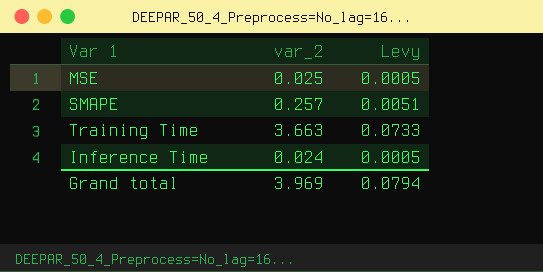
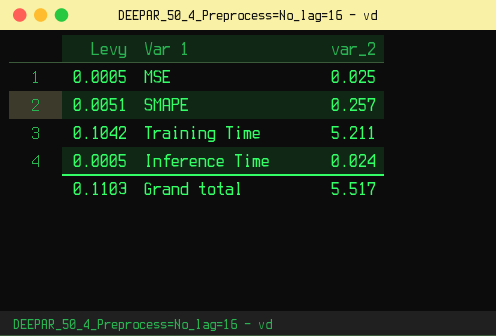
column Levy | position: 3 -> 1
Training Time | Levy: 0.0733 -> 0.1042
Training Time | var_2: 3.663 -> 5.211
Grand total | Levy: 0.0794 -> 0.1103
Grand total | var_2: 3.969 -> 5.517

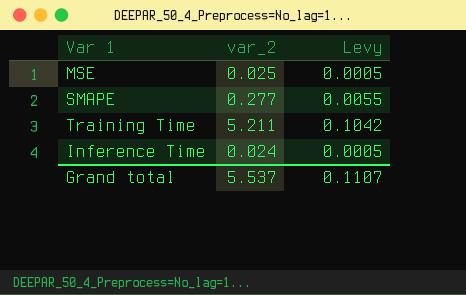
column Levy | position: 1 -> 3
SMAPE | var_2: 0.257 -> 0.277
SMAPE | Levy: 0.0051 -> 0.0055
Grand total | var_2: 5.517 -> 5.537
Grand total | Levy: 0.1103 -> 0.1107

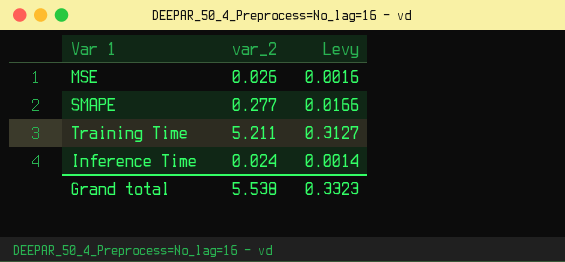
column Levy | formula: [var_2] * 0.02 -> [var_2] * 0.06
MSE | var_2: 0.025 -> 0.026
Grand total | var_2: 5.537 -> 5.538
Grand total | Levy: 0.1107 -> 0.3323

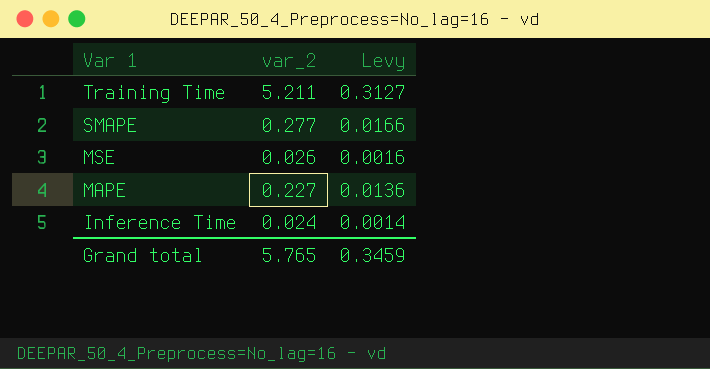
row order: none -> Var 1 descending
row MAPE: none -> 0.227 | 0.0136
Grand total | var_2: 5.538 -> 5.765
Grand total | Levy: 0.3323 -> 0.3459

